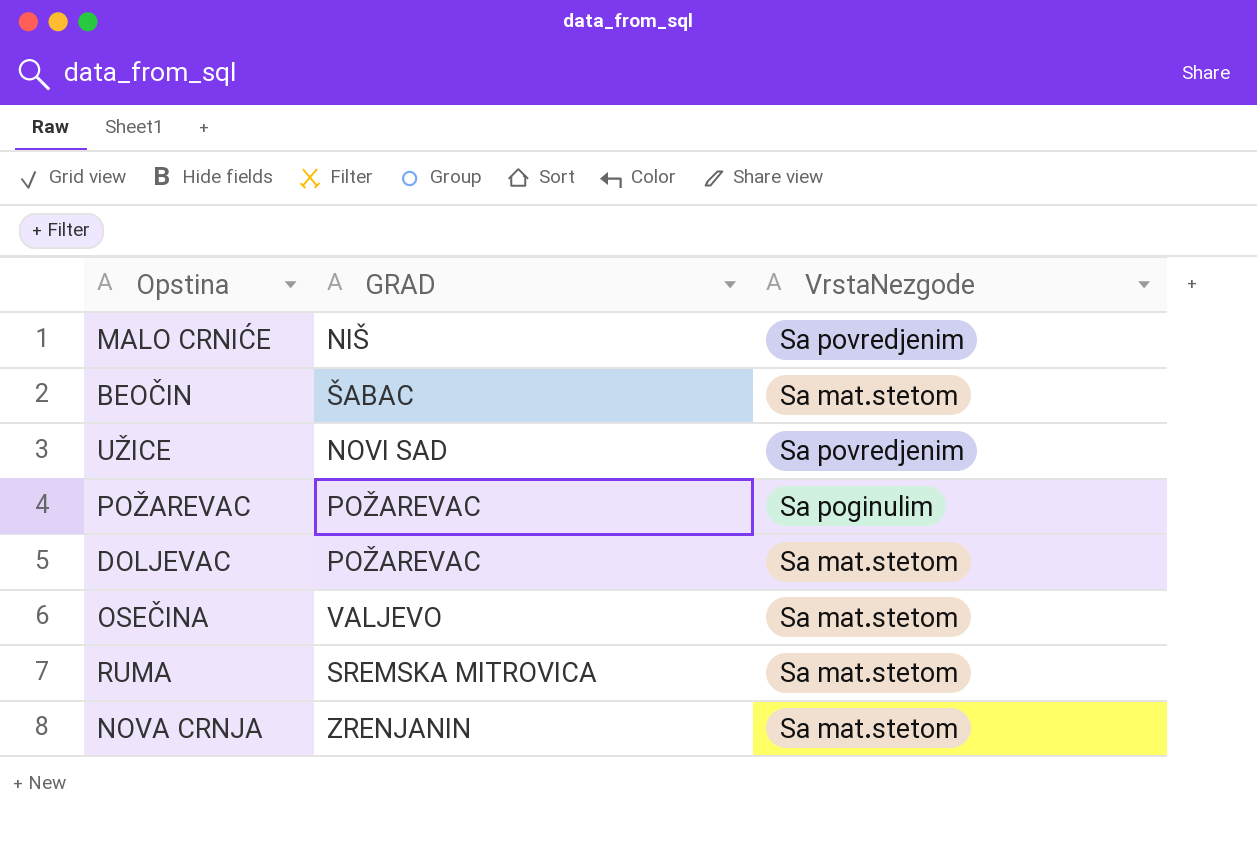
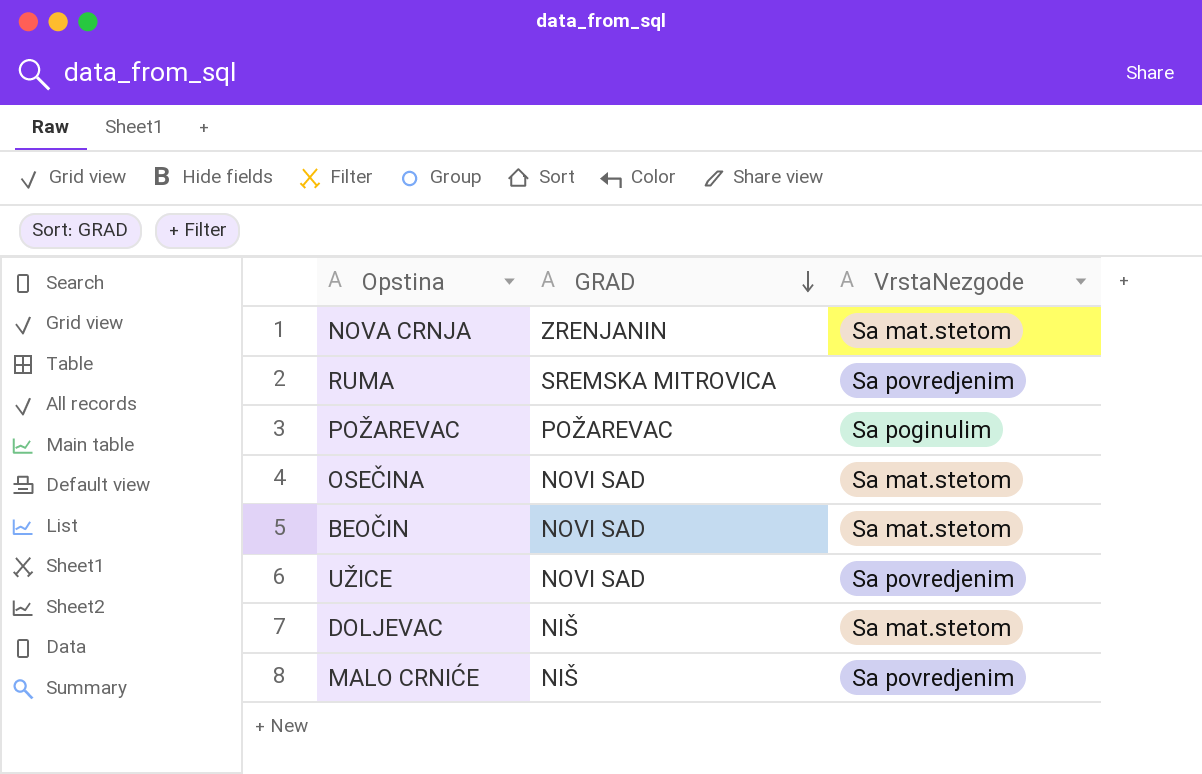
row order: none -> GRAD descending
RUMA | VrstaNezgode: Sa mat.stetom -> Sa povredjenim
OSEČINA | GRAD: VALJEVO -> NOVI SAD
BEOČIN | GRAD: ŠABAC -> NOVI SAD
DOLJEVAC | GRAD: POŽAREVAC -> NIŠ

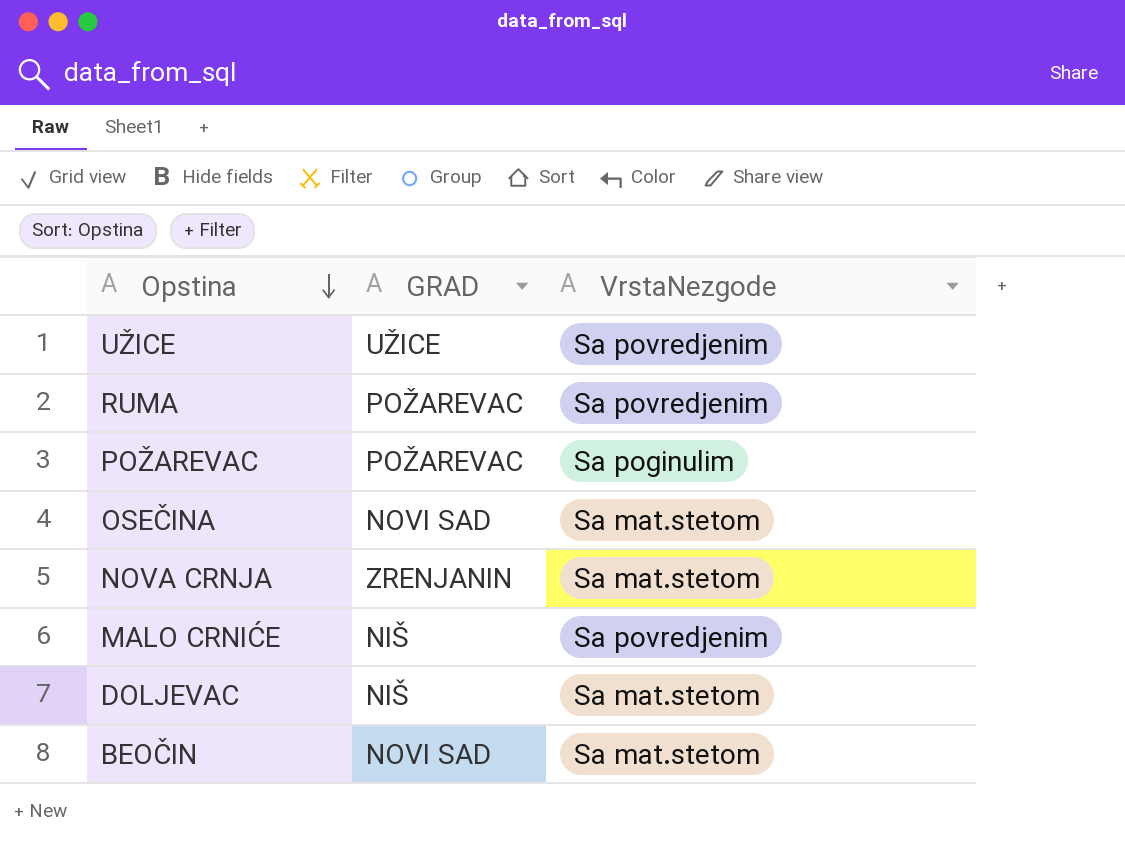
row order: GRAD descending -> Opstina descending
UŽICE | GRAD: NOVI SAD -> UŽICE
RUMA | GRAD: SREMSKA MITROVICA -> POŽAREVAC

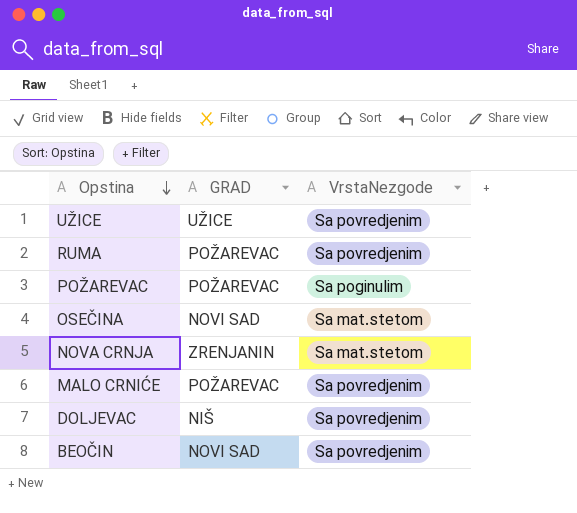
MALO CRNIĆE | GRAD: NIŠ -> POŽAREVAC
DOLJEVAC | VrstaNezgode: Sa mat.stetom -> Sa povredjenim
BEOČIN | VrstaNezgode: Sa mat.stetom -> Sa povredjenim

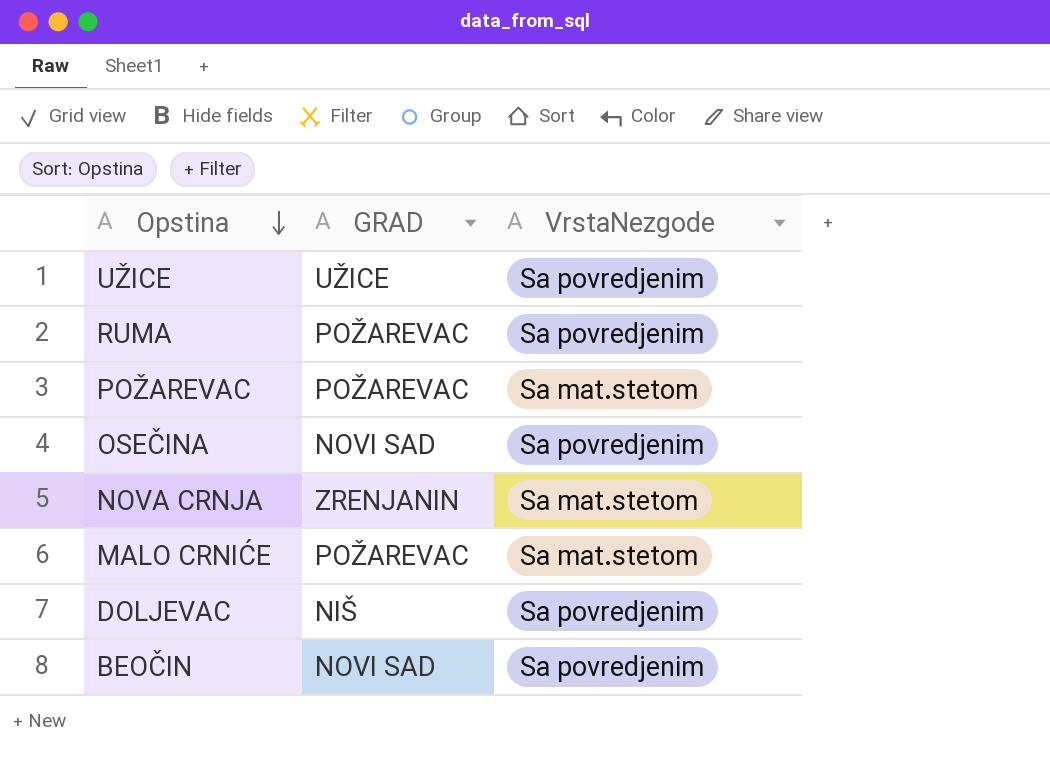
POŽAREVAC | VrstaNezgode: Sa poginulim -> Sa mat.stetom
OSEČINA | VrstaNezgode: Sa mat.stetom -> Sa povredjenim
MALO CRNIĆE | VrstaNezgode: Sa povredjenim -> Sa mat.stetom

